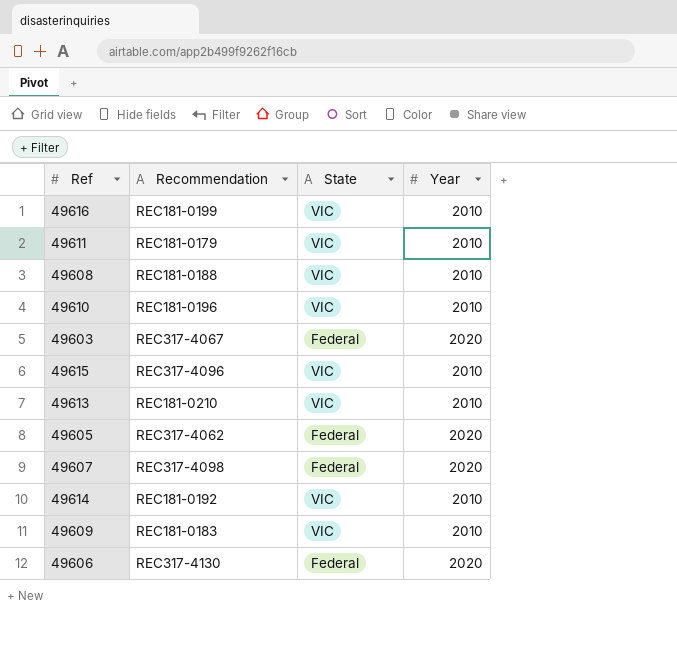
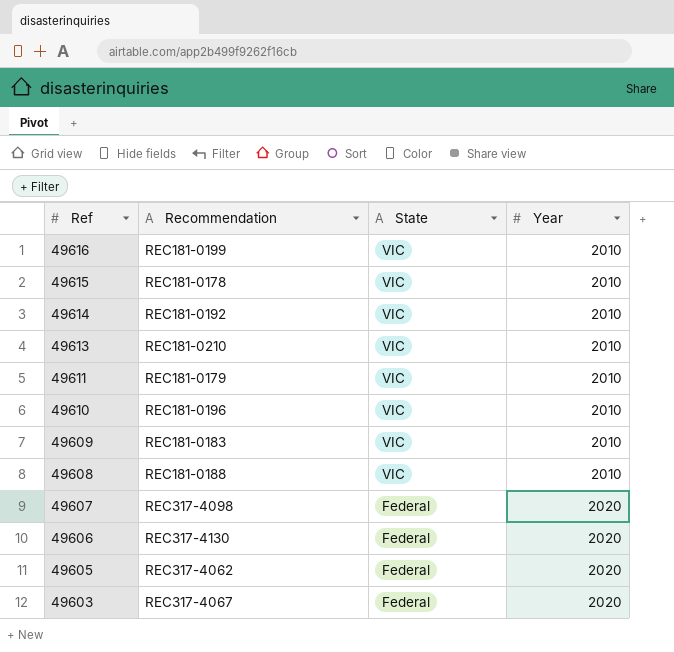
row order: none -> Ref descending
49615 | Recommendation: REC317-4096 -> REC181-0178

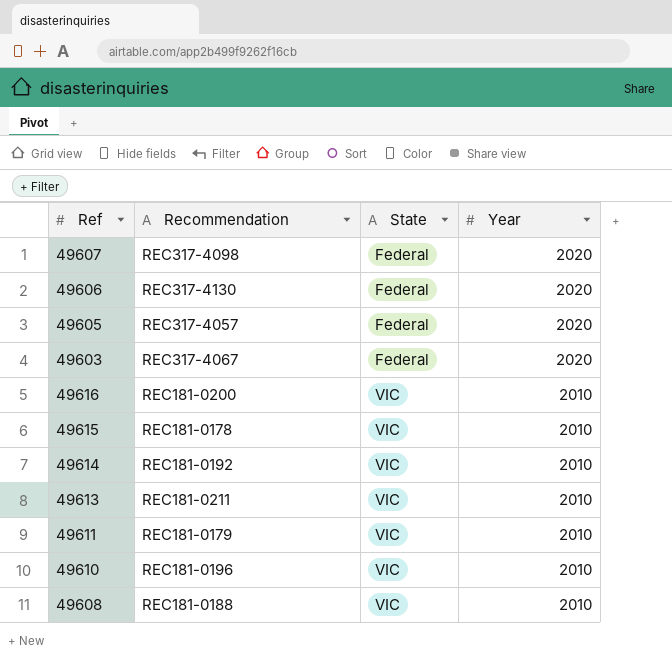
row order: Ref descending -> State ascending
row 49609: REC181-0183 | VIC | 2010 -> none
49605 | Recommendation: REC317-4062 -> REC317-4057
49616 | Recommendation: REC181-0199 -> REC181-0200
49613 | Recommendation: REC181-0210 -> REC181-0211

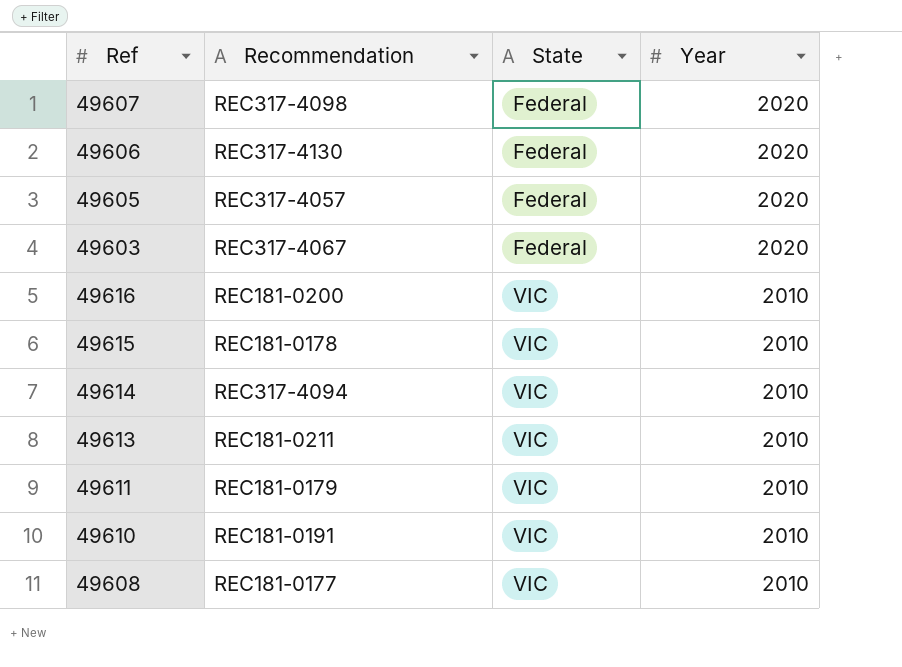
49614 | Recommendation: REC181-0192 -> REC317-4094
49610 | Recommendation: REC181-0196 -> REC181-0191
49608 | Recommendation: REC181-0188 -> REC181-0177

